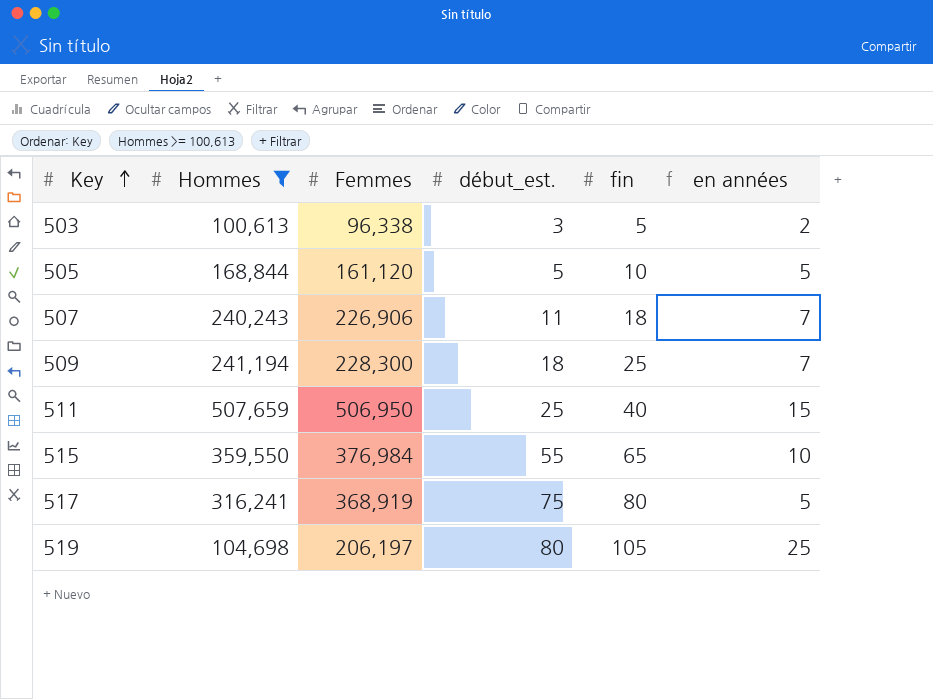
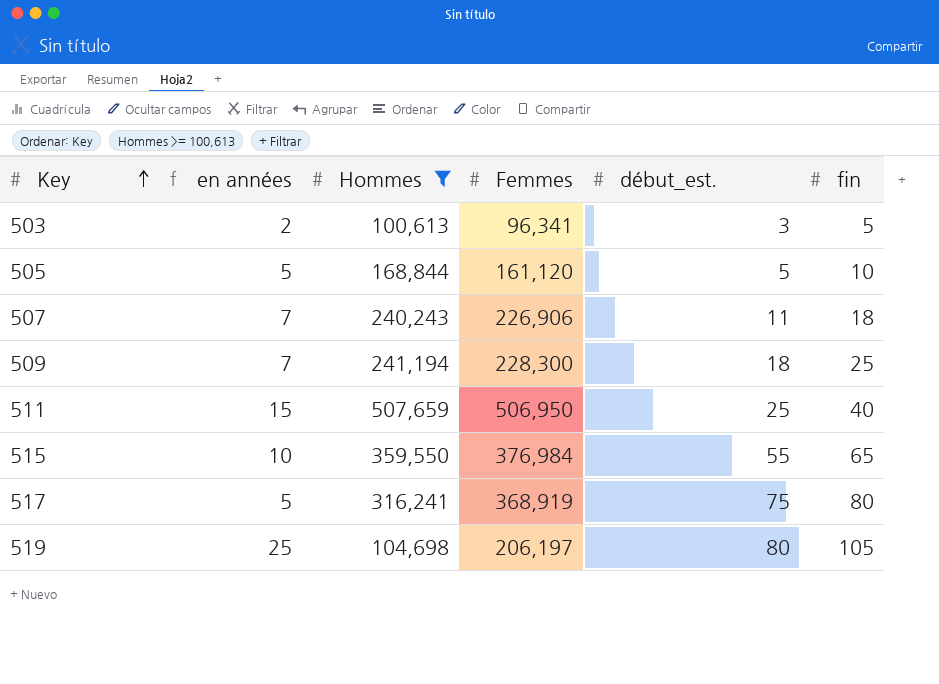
column en années | position: 6 -> 2
503 | Femmes: 96,338 -> 96,341

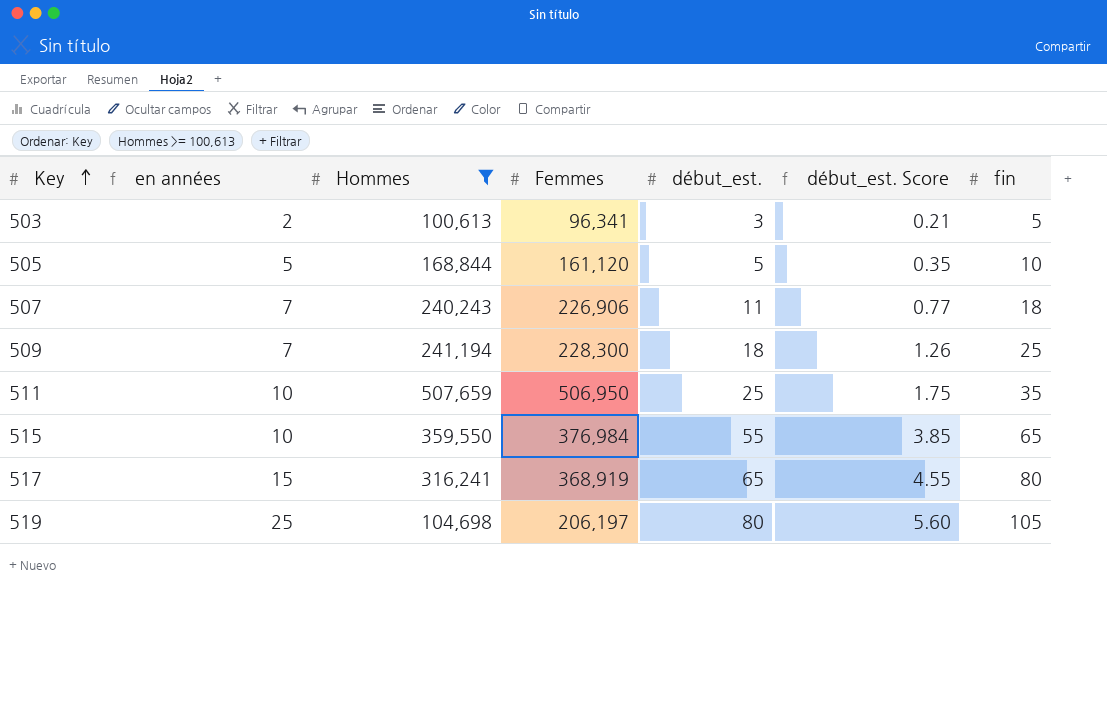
column début_est. Score | formula: none -> [début_est.] * 0.07
511 | en années: 15 -> 10
511 | fin: 40 -> 35
517 | en années: 5 -> 15
517 | début_est.: 75 -> 65

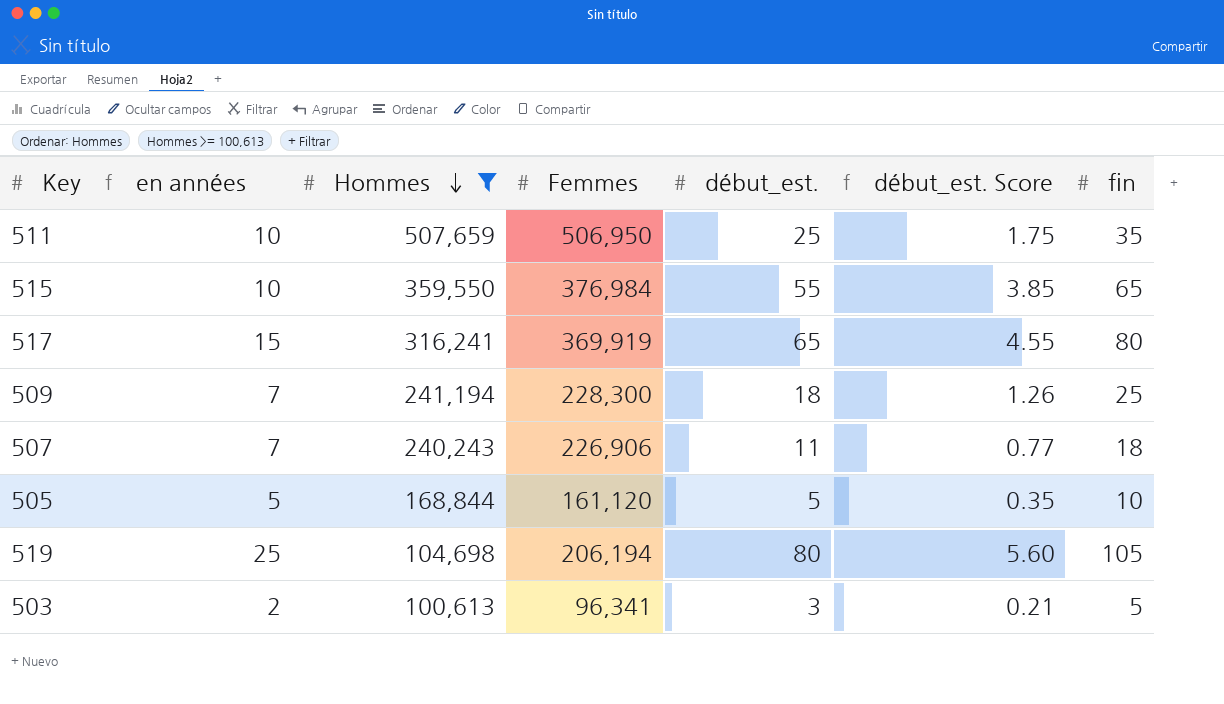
row order: Key ascending -> Hommes descending
517 | Femmes: 368,919 -> 369,919
519 | Femmes: 206,197 -> 206,194

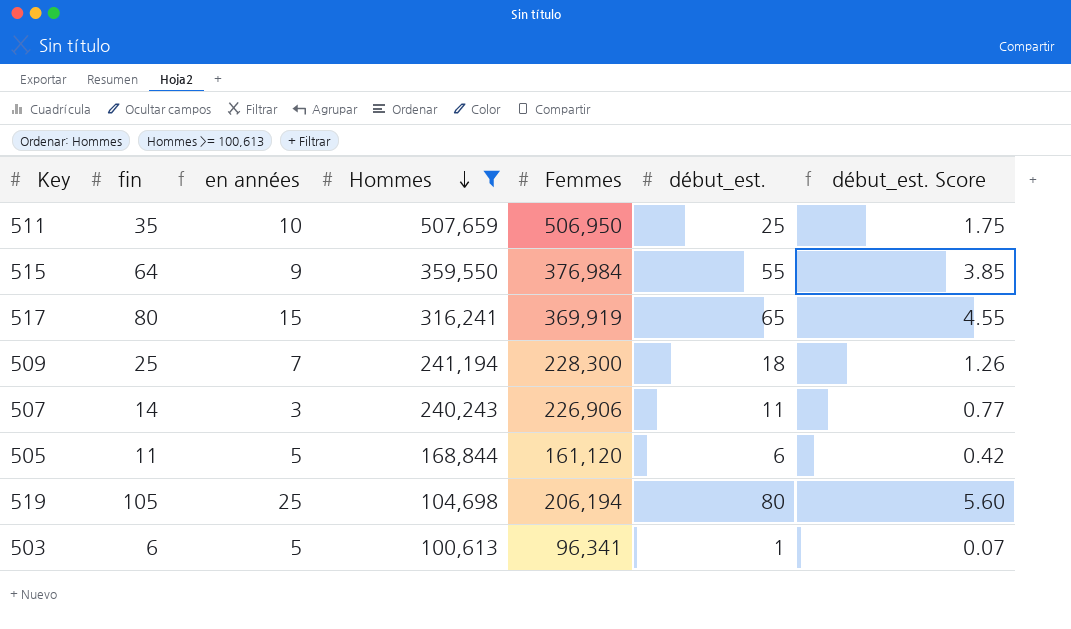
column fin | position: 7 -> 2
515 | fin: 65 -> 64
515 | en années: 10 -> 9
507 | fin: 18 -> 14
507 | en années: 7 -> 3
505 | fin: 10 -> 11
505 | début_est.: 5 -> 6
505 | début_est. Score: 0.35 -> 0.42
503 | fin: 5 -> 6
503 | en années: 2 -> 5
503 | début_est.: 3 -> 1
503 | début_est. Score: 0.21 -> 0.07

